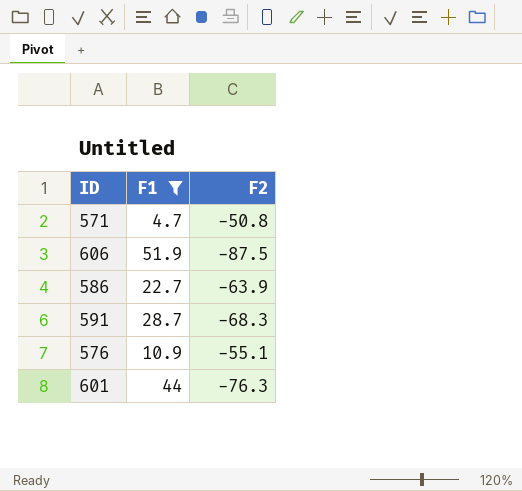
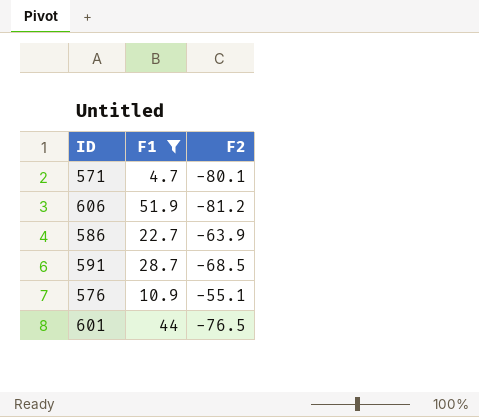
571 | F2: -50.8 -> -80.1
606 | F2: -87.5 -> -81.2
591 | F2: -68.3 -> -68.5
601 | F2: -76.3 -> -76.5

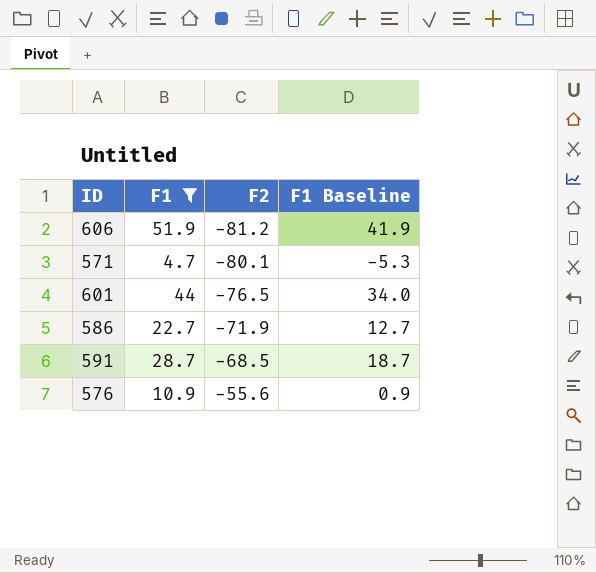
row order: none -> F2 ascending
column F1 Baseline | formula: none -> [F1] - 10
586 | F2: -63.9 -> -71.9
576 | F2: -55.1 -> -55.6

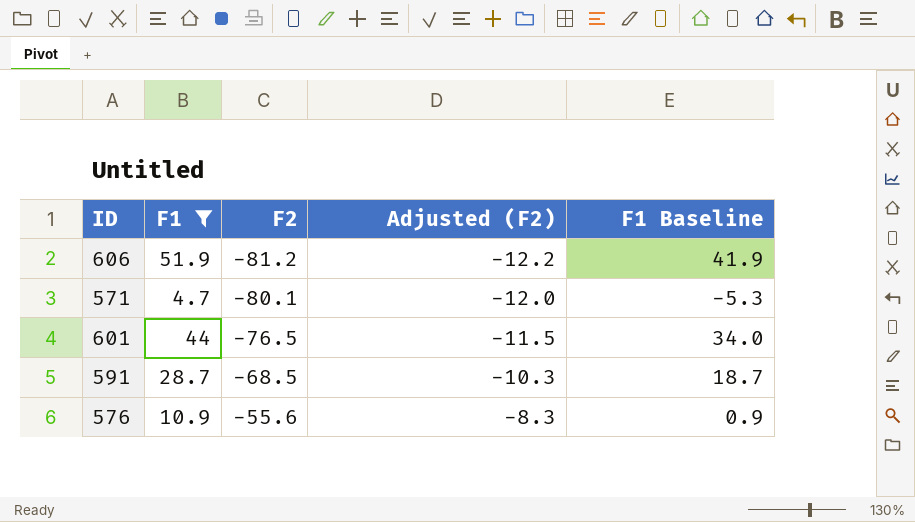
column Adjusted (F2) | formula: none -> [F2] * 0.15
row 586: 22.7 | -71.9 | 12.7 -> none

